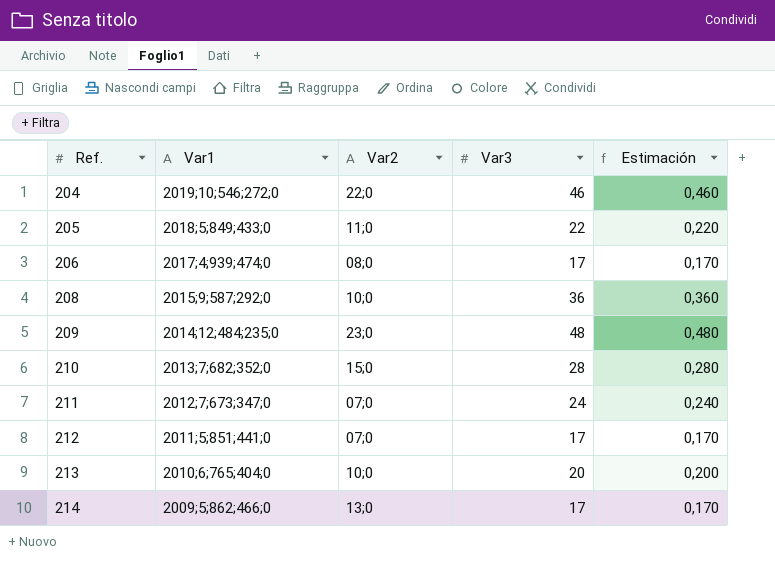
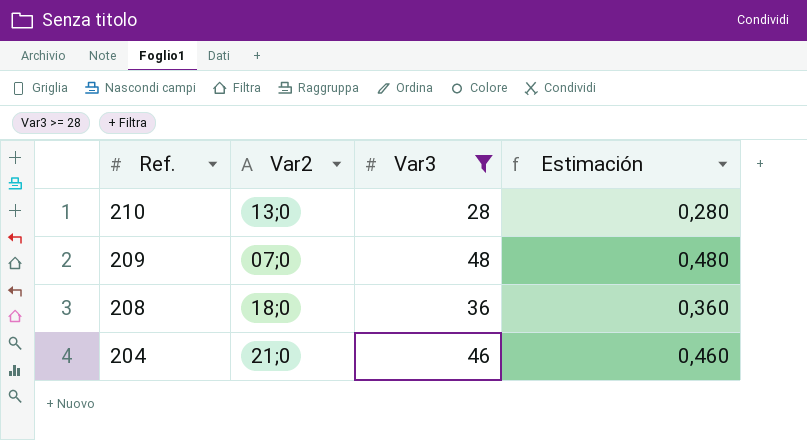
filter: none -> Var3 >= 28
row order: Ref. ascending -> Ref. descending
column Var1 | position: 2 -> none
210 | Var2: 15;0 -> 13;0
209 | Var2: 23;0 -> 07;0
208 | Var2: 10;0 -> 18;0
204 | Var2: 22;0 -> 21;0

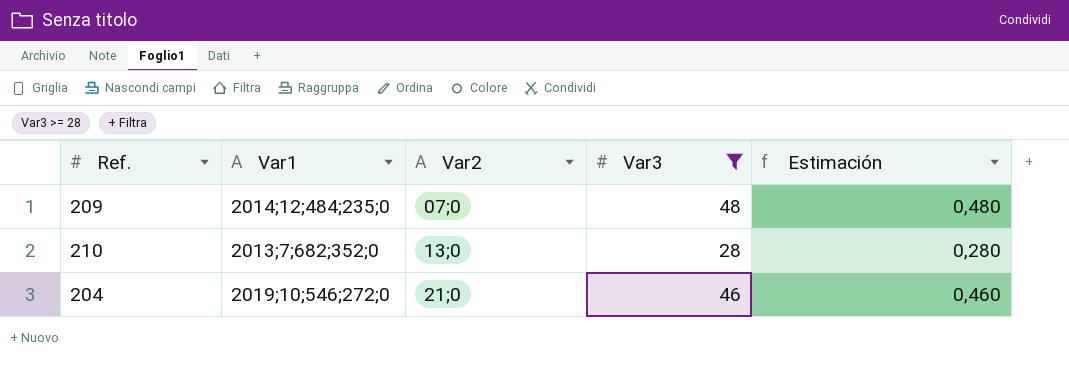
row order: Ref. descending -> Var2 ascending
column Var1 | position: none -> 2
row 208: 18;0 | 36 | 0,360 -> none

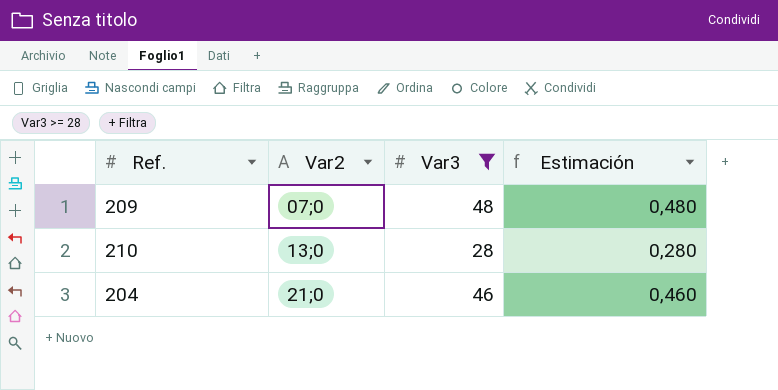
column Var1 | position: 2 -> none

